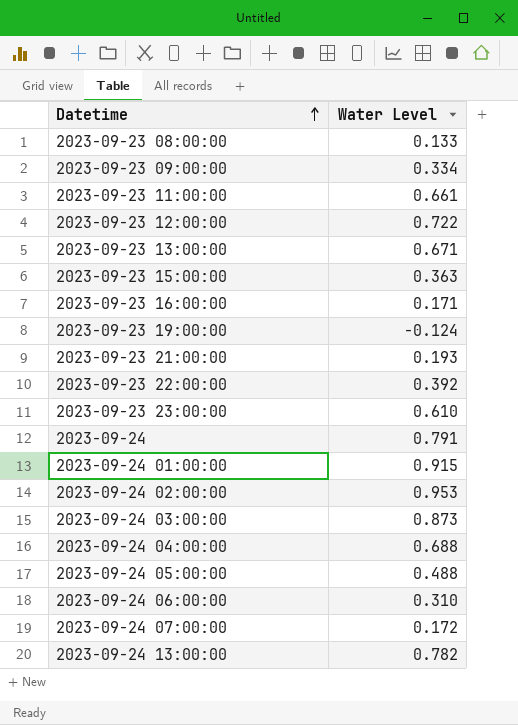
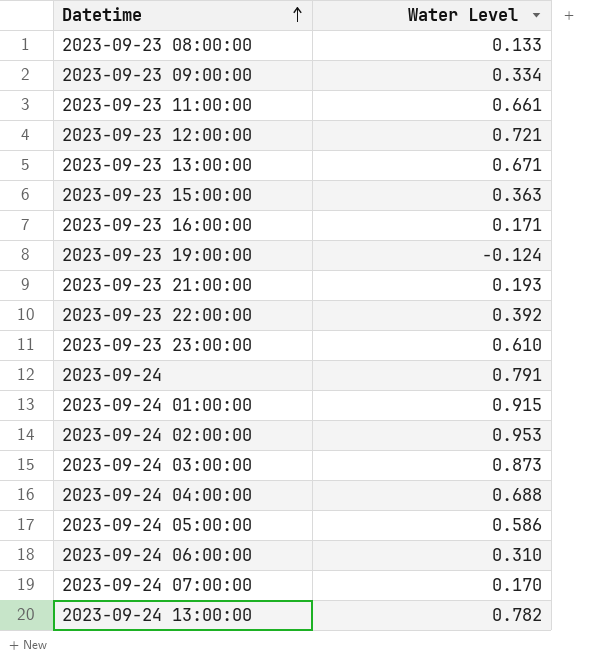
2023-09-23 12:00:00 | Water Level: 0.722 -> 0.721
2023-09-24 05:00:00 | Water Level: 0.488 -> 0.586
2023-09-24 07:00:00 | Water Level: 0.172 -> 0.170

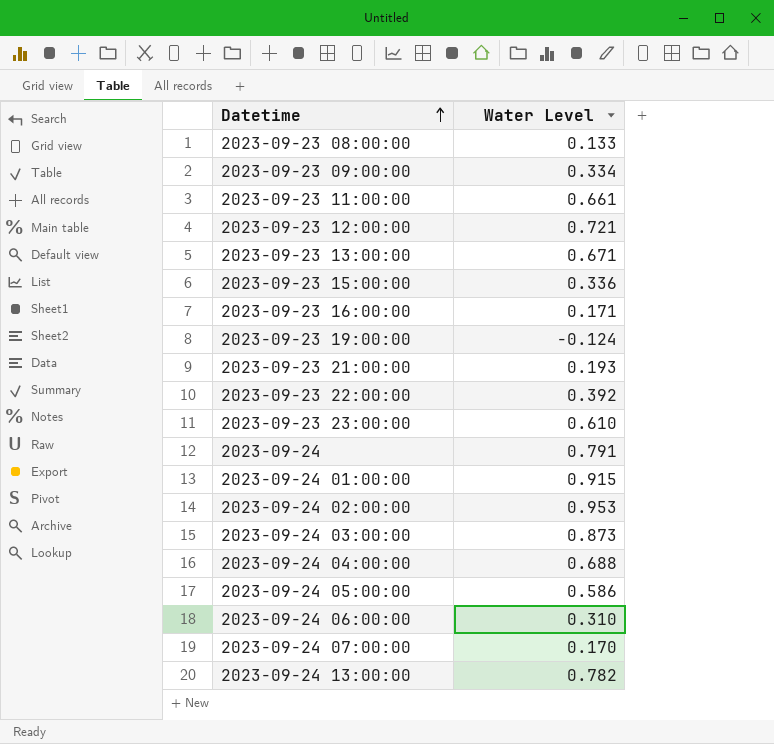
2023-09-23 15:00:00 | Water Level: 0.363 -> 0.336

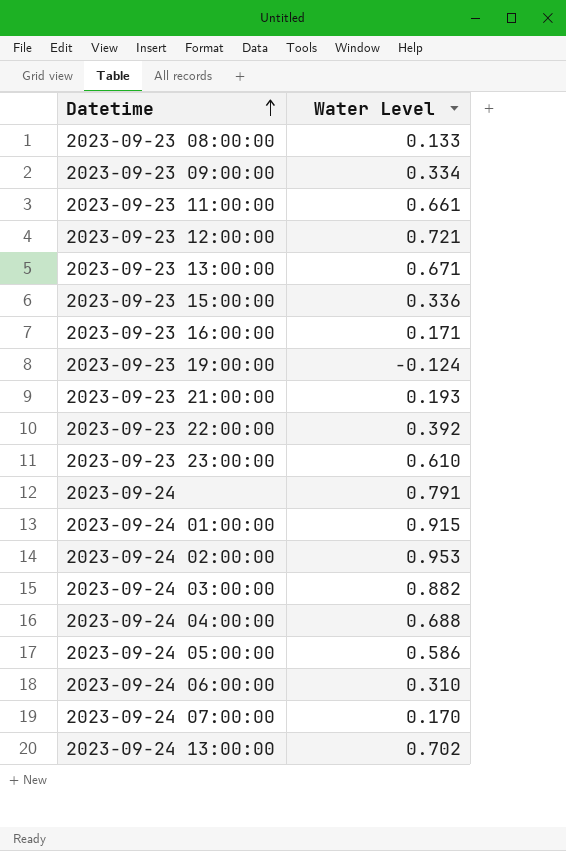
2023-09-24 03:00:00 | Water Level: 0.873 -> 0.882
2023-09-24 13:00:00 | Water Level: 0.782 -> 0.702

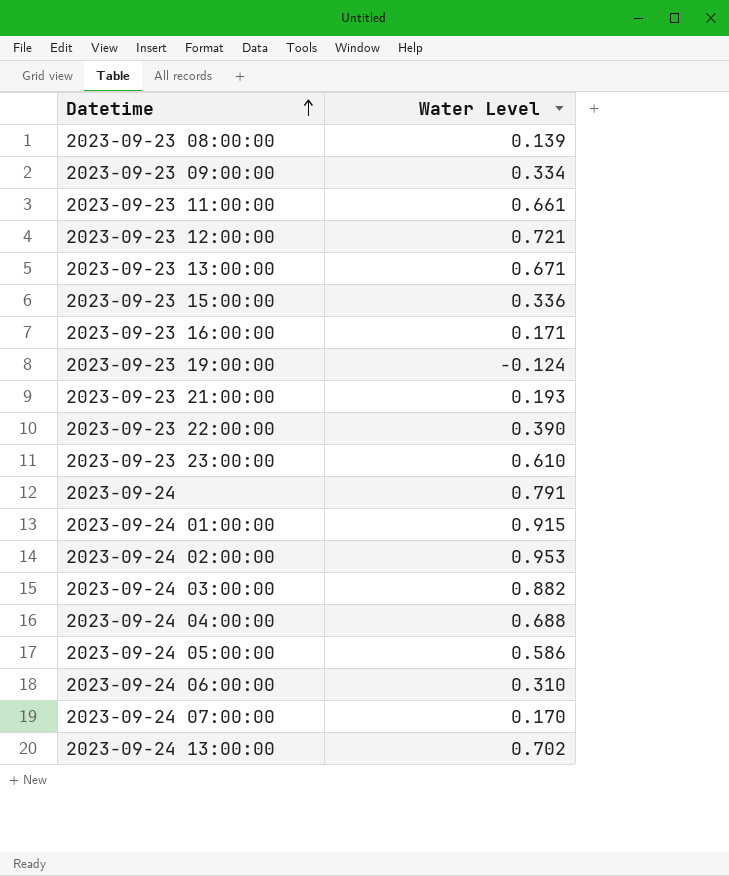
2023-09-23 08:00:00 | Water Level: 0.133 -> 0.139
2023-09-23 22:00:00 | Water Level: 0.392 -> 0.390

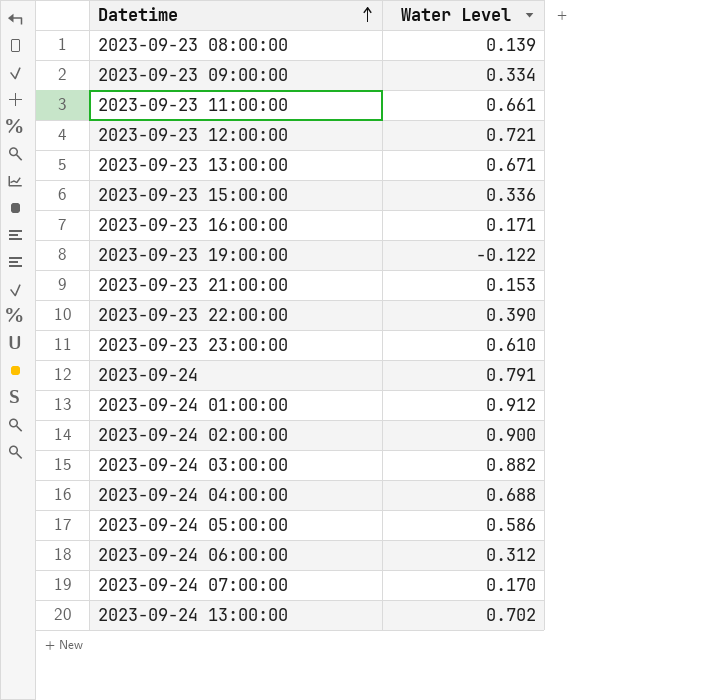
2023-09-23 19:00:00 | Water Level: -0.124 -> -0.122
2023-09-23 21:00:00 | Water Level: 0.193 -> 0.153
2023-09-24 01:00:00 | Water Level: 0.915 -> 0.912
2023-09-24 02:00:00 | Water Level: 0.953 -> 0.900
2023-09-24 06:00:00 | Water Level: 0.310 -> 0.312

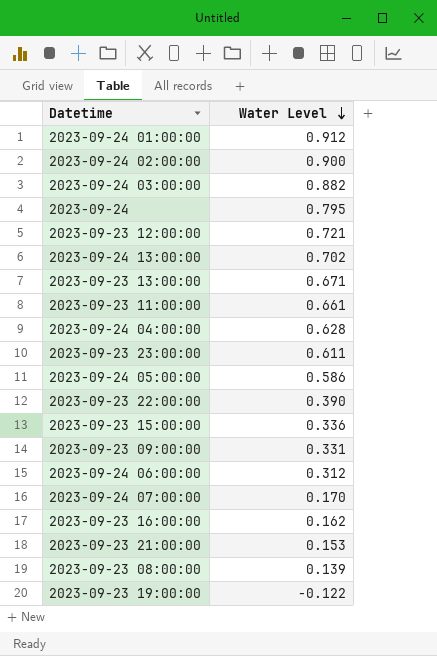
row order: Datetime ascending -> Water Level descending
2023-09-24 | Water Level: 0.791 -> 0.795
2023-09-24 04:00:00 | Water Level: 0.688 -> 0.628
2023-09-23 23:00:00 | Water Level: 0.610 -> 0.611
2023-09-23 09:00:00 | Water Level: 0.334 -> 0.331
2023-09-23 16:00:00 | Water Level: 0.171 -> 0.162

